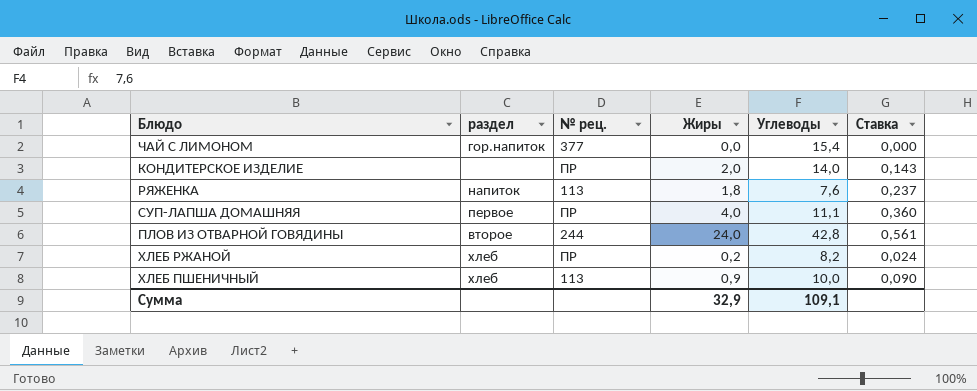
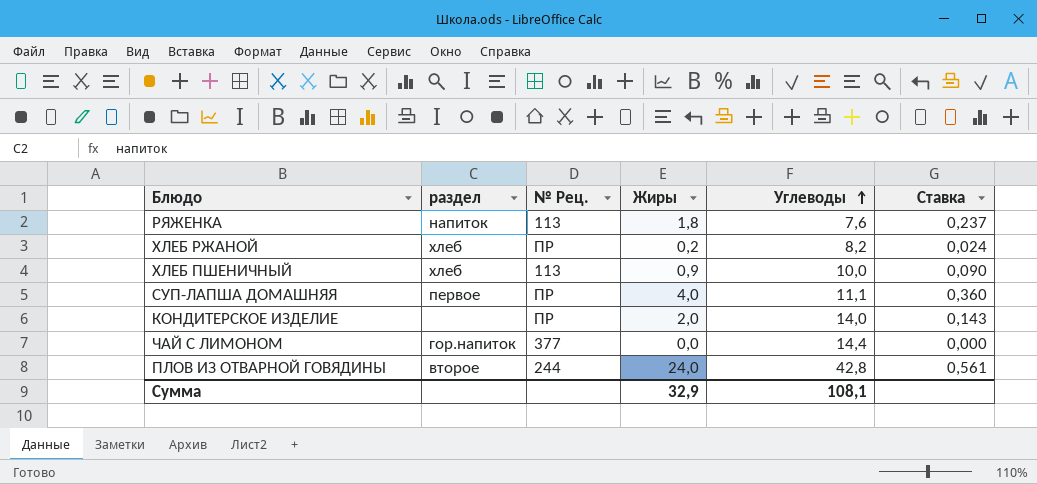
row order: none -> Углеводы ascending
column name: № рец. -> № Рец.
ЧАЙ С ЛИМОНОМ | Углеводы: 15,4 -> 14,4
Сумма | Углеводы: 109,1 -> 108,1

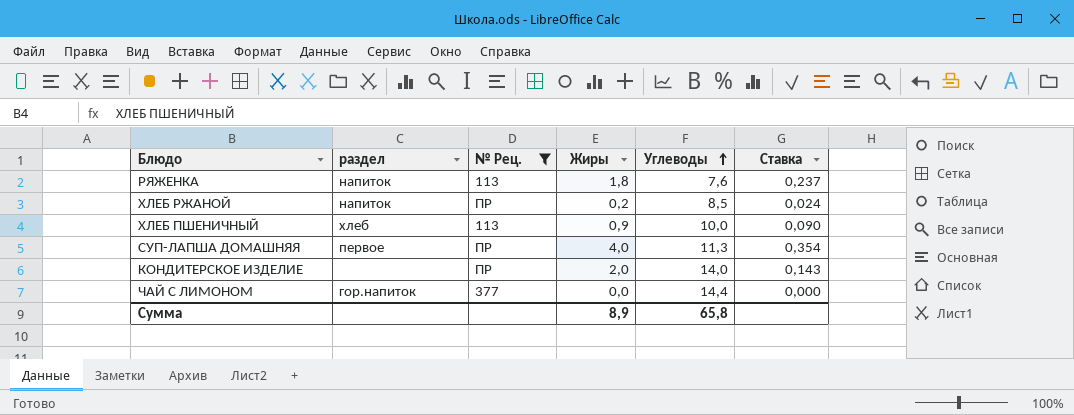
filter: none -> № Рец. != 244
ХЛЕБ РЖАНОЙ | раздел: хлеб -> напиток
ХЛЕБ РЖАНОЙ | Углеводы: 8,2 -> 8,5
СУП-ЛАПША ДОМАШНЯЯ | Углеводы: 11,1 -> 11,3
СУП-ЛАПША ДОМАШНЯЯ | Ставка: 0,360 -> 0,354
Сумма | Жиры: 32,9 -> 8,9
Сумма | Углеводы: 108,1 -> 65,8

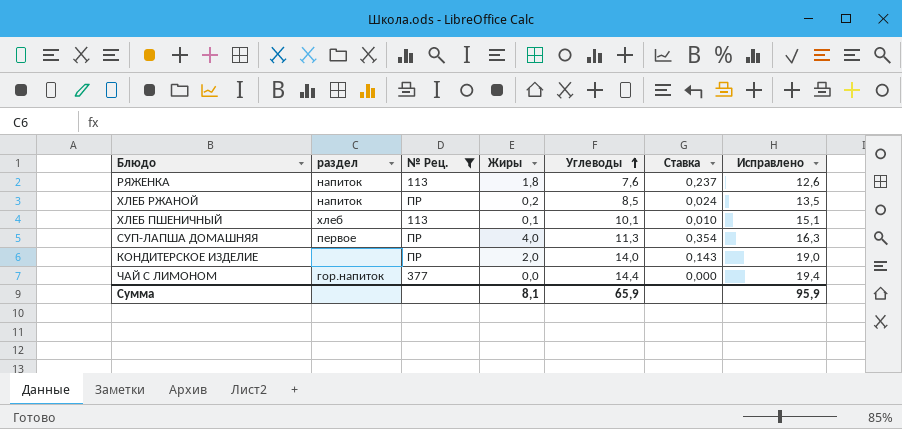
column Исправлено | formula: none -> [Углеводы] + 5
ХЛЕБ ПШЕНИЧНЫЙ | Жиры: 0,9 -> 0,1
ХЛЕБ ПШЕНИЧНЫЙ | Углеводы: 10,0 -> 10,1
ХЛЕБ ПШЕНИЧНЫЙ | Ставка: 0,090 -> 0,010
Сумма | Жиры: 8,9 -> 8,1
Сумма | Углеводы: 65,8 -> 65,9

